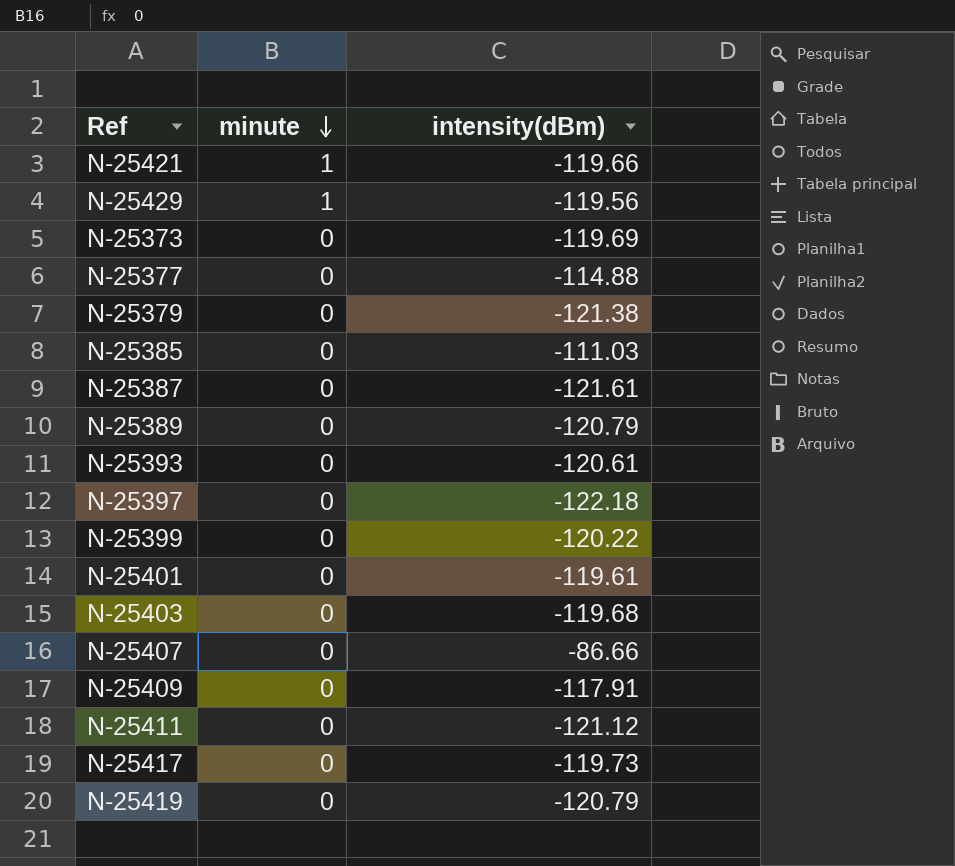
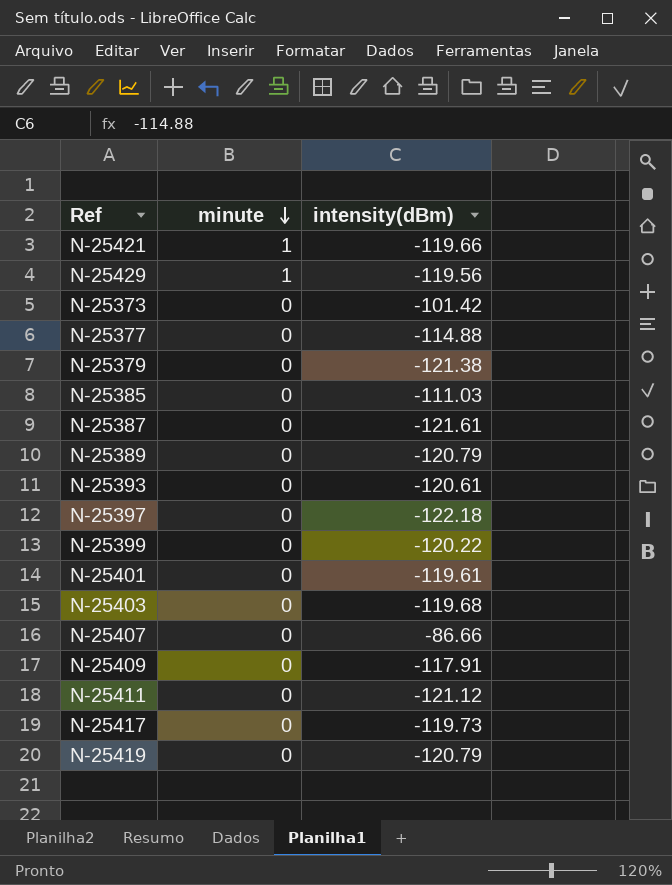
N-25373 | intensity(dBm): -119.69 -> -101.42

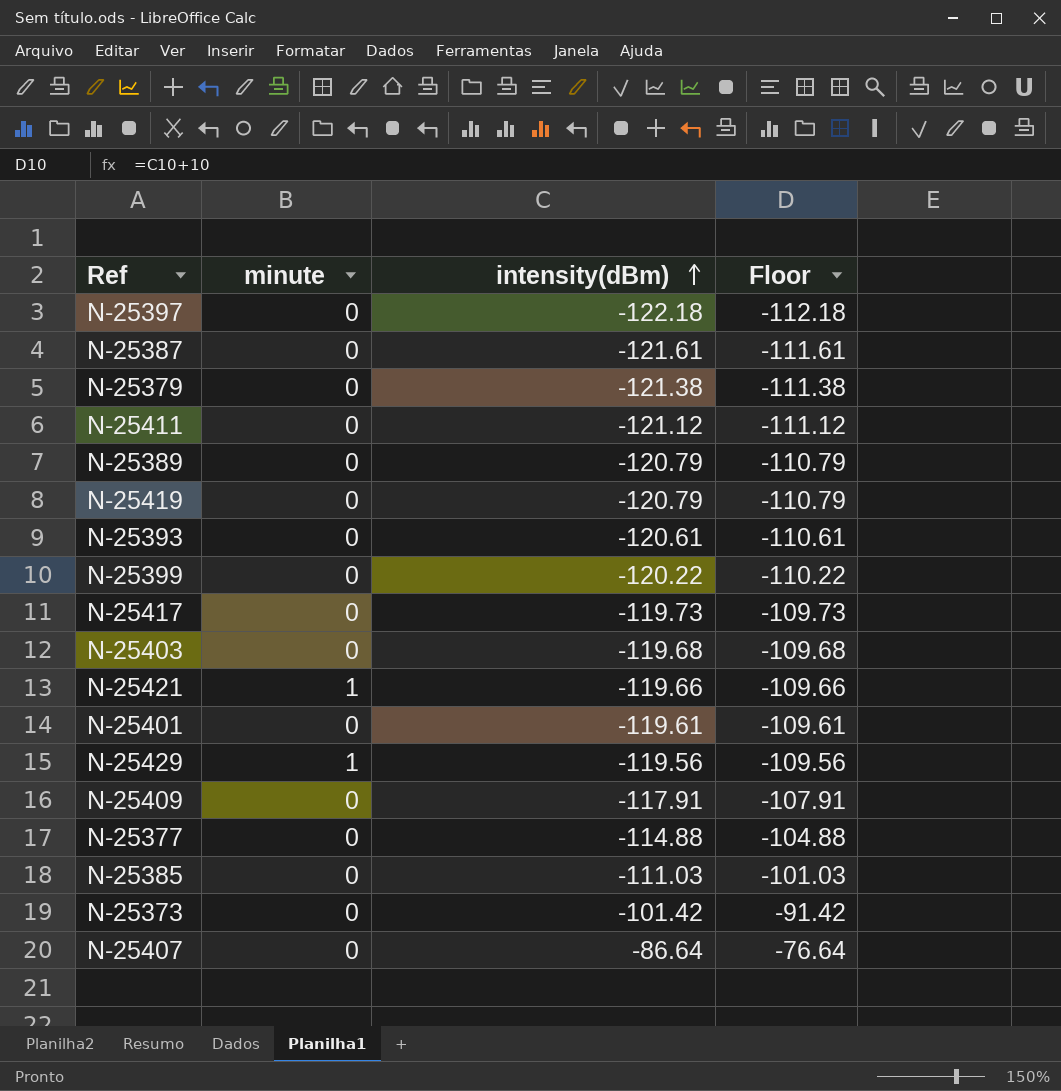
row order: minute descending -> intensity(dBm) ascending
column Floor | formula: none -> [intensity(dBm)] + 10
N-25407 | intensity(dBm): -86.66 -> -86.64

